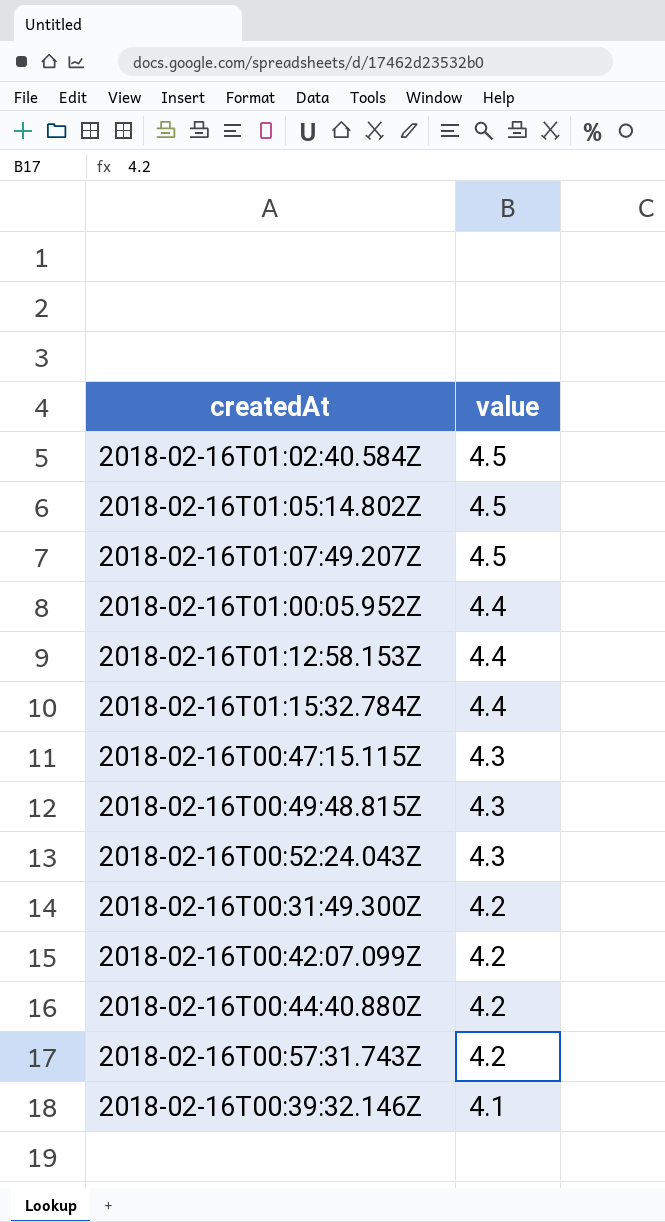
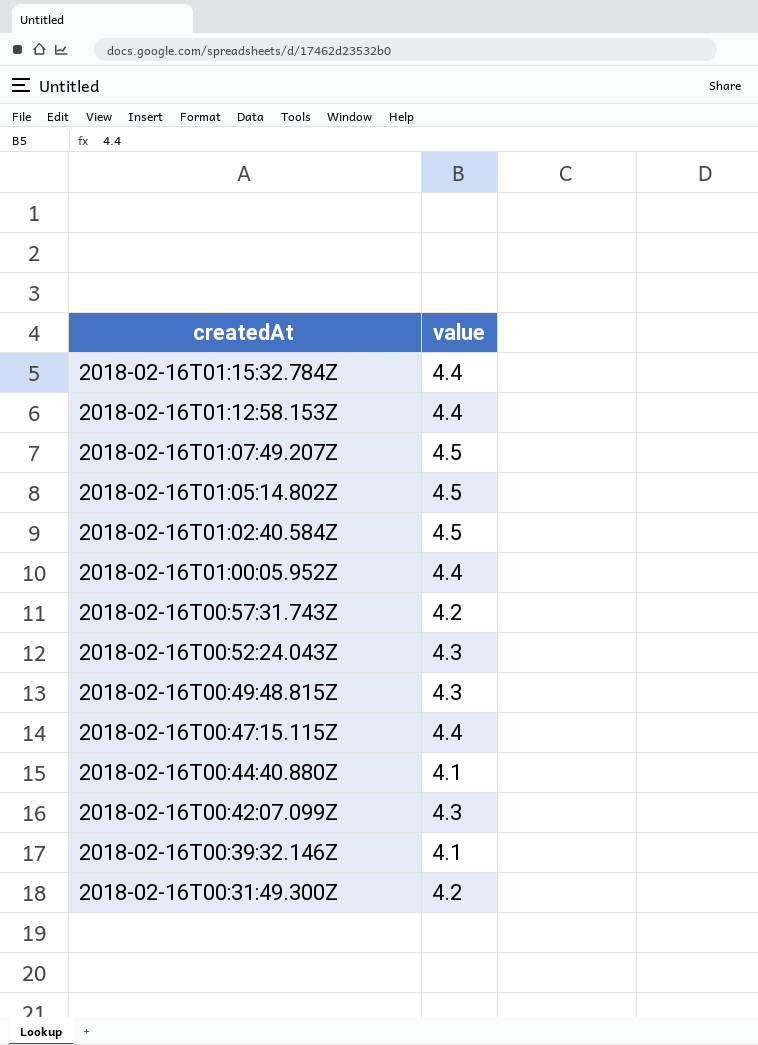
row order: value descending -> createdAt descending
2018-02-16T00:47:15.115Z | value: 4.3 -> 4.4
2018-02-16T00:44:40.880Z | value: 4.2 -> 4.1
2018-02-16T00:42:07.099Z | value: 4.2 -> 4.3

